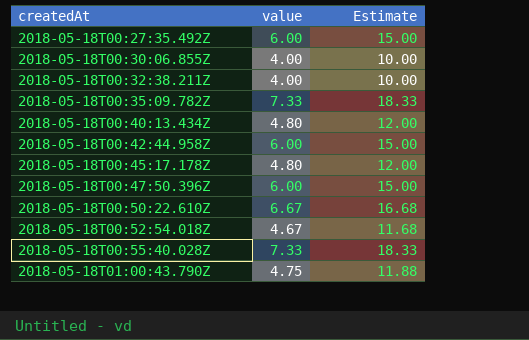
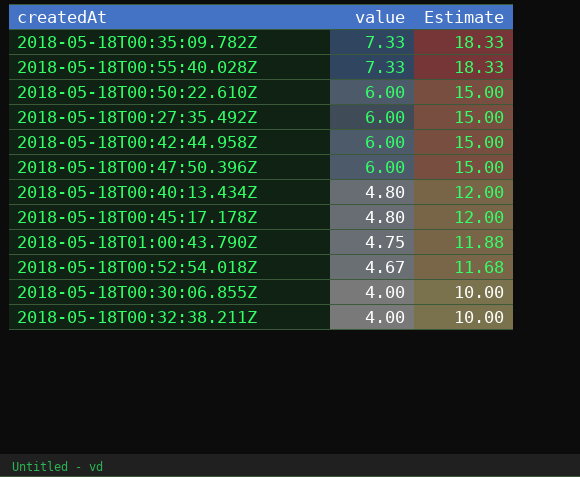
row order: createdAt ascending -> value descending
2018-05-18T00:50:22.610Z | value: 6.67 -> 6.00
2018-05-18T00:50:22.610Z | Estimate: 16.68 -> 15.00

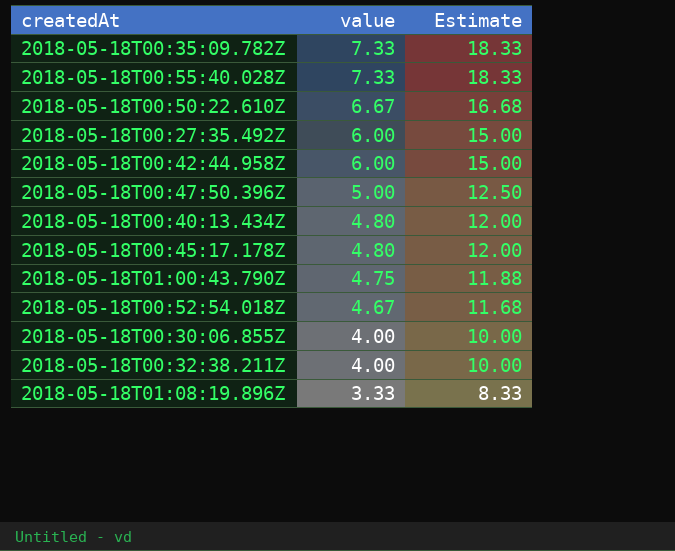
2018-05-18T00:50:22.610Z | value: 6.00 -> 6.67
2018-05-18T00:50:22.610Z | Estimate: 15.00 -> 16.68
2018-05-18T00:47:50.396Z | value: 6.00 -> 5.00
2018-05-18T00:47:50.396Z | Estimate: 15.00 -> 12.50
row 2018-05-18T01:08:19.896Z: none -> 3.33 | 8.33

